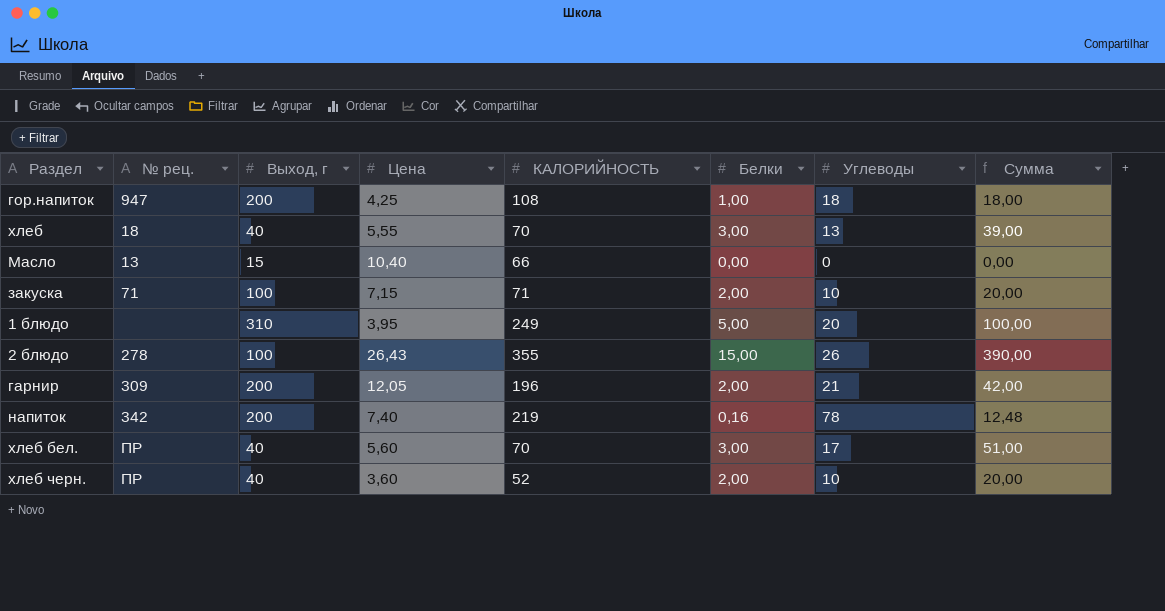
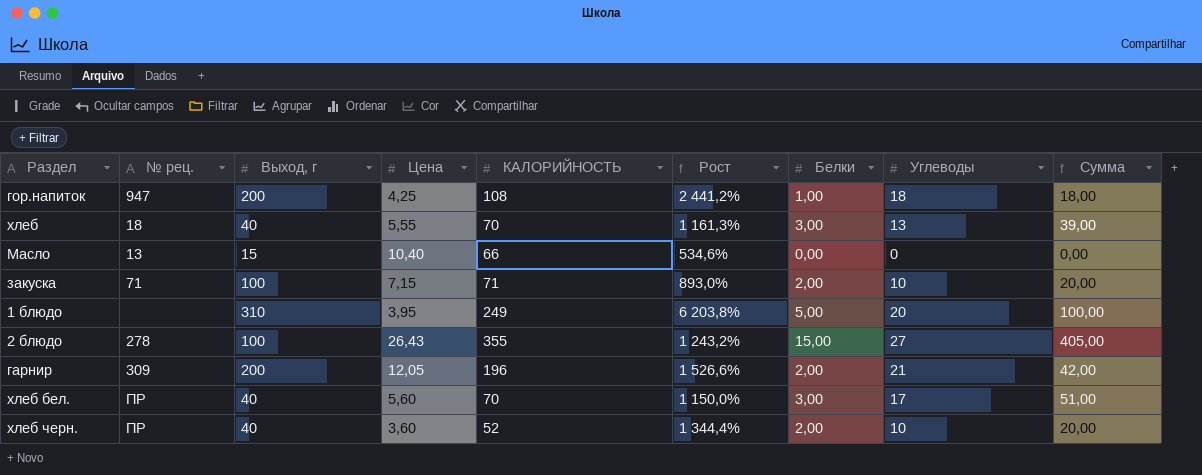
column Рост | formula: none -> ([КАЛОРИЙНОСТЬ] - [Цена]) / [Цена]
row напиток: 342 | 200 | 7,40 | 219 | 0,16 | 78 | 12,48 -> none
2 блюдо | Углеводы: 26 -> 27
2 блюдо | Сумма: 390,00 -> 405,00

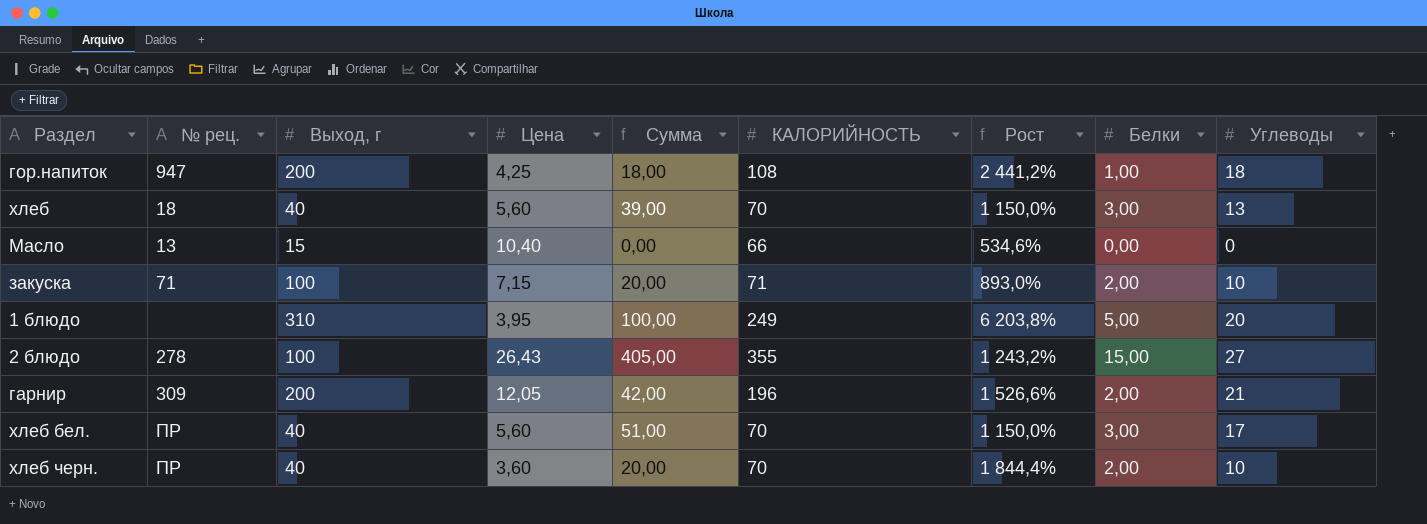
column Сумма | position: 9 -> 5
хлеб | Цена: 5,55 -> 5,60
хлеб | Рост: 1 161,3% -> 1 150,0%
хлеб черн. | КАЛОРИЙНОСТЬ: 52 -> 70
хлеб черн. | Рост: 1 344,4% -> 1 844,4%

